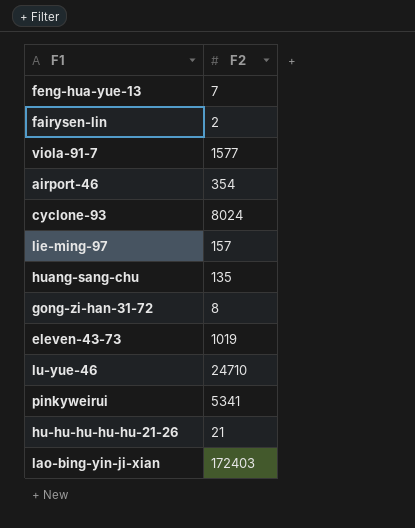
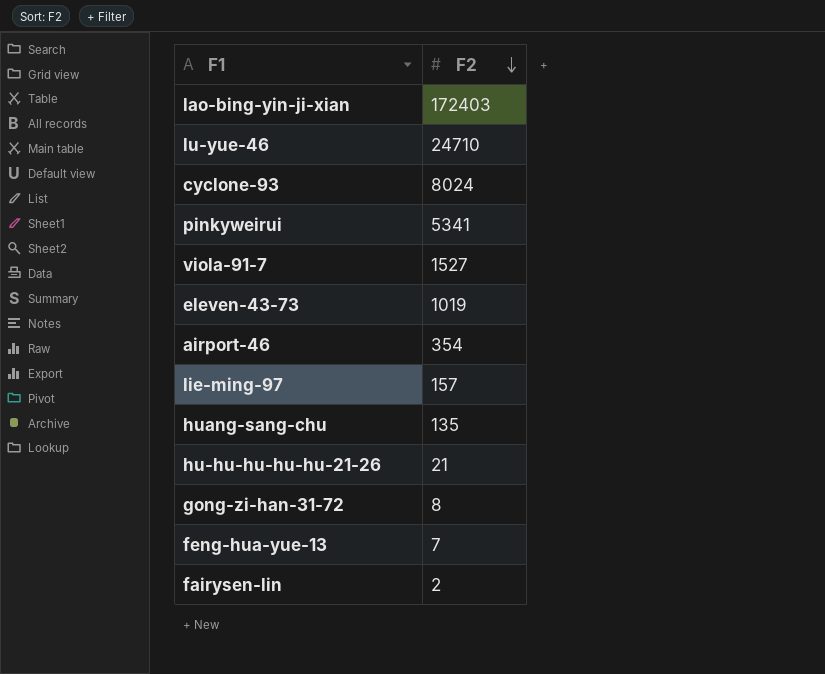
row order: none -> F2 descending
viola-91-7 | F2: 1577 -> 1527

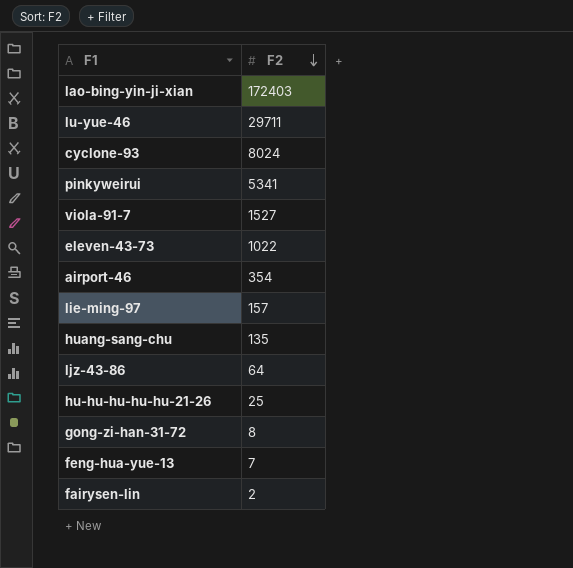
lu-yue-46 | F2: 24710 -> 29711
eleven-43-73 | F2: 1019 -> 1022
row ljz-43-86: none -> 64
hu-hu-hu-hu-hu-21-26 | F2: 21 -> 25

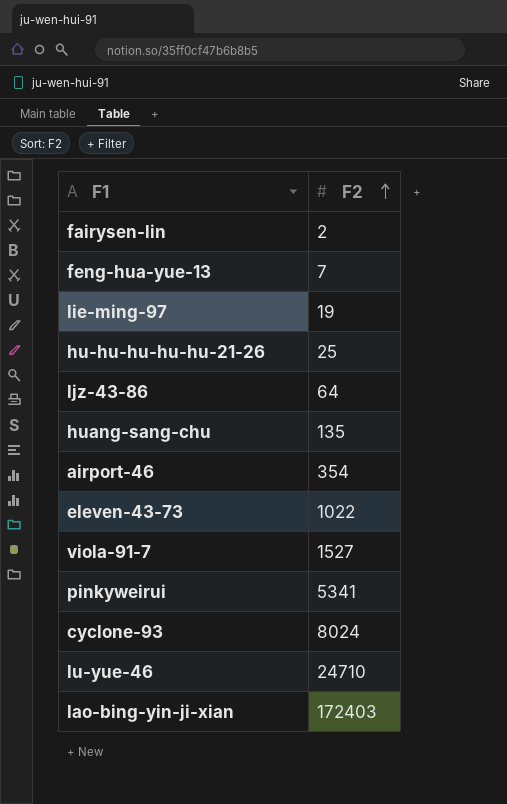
row order: F2 descending -> F2 ascending
row gong-zi-han-31-72: 8 -> none
lie-ming-97 | F2: 157 -> 19
lu-yue-46 | F2: 29711 -> 24710

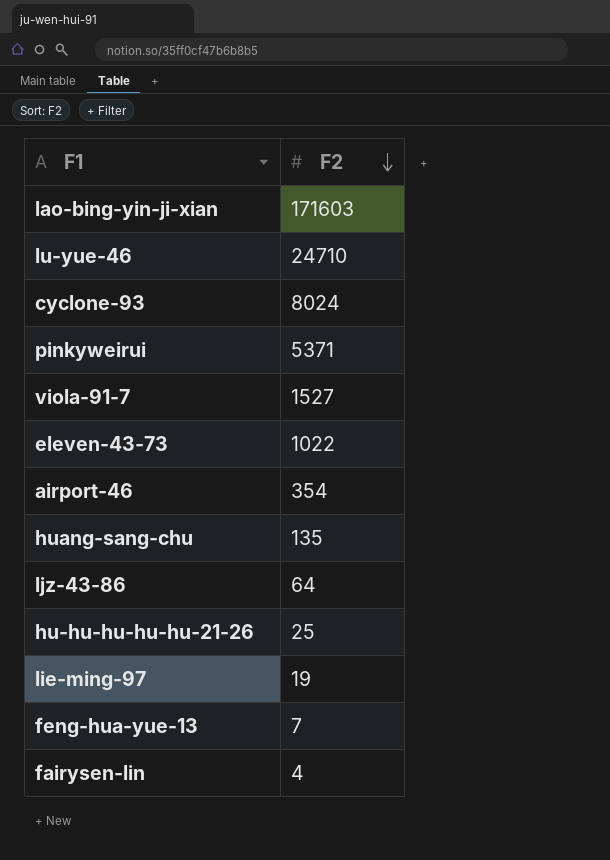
row order: F2 ascending -> F2 descending
lao-bing-yin-ji-xian | F2: 172403 -> 171603
pinkyweirui | F2: 5341 -> 5371
fairysen-lin | F2: 2 -> 4

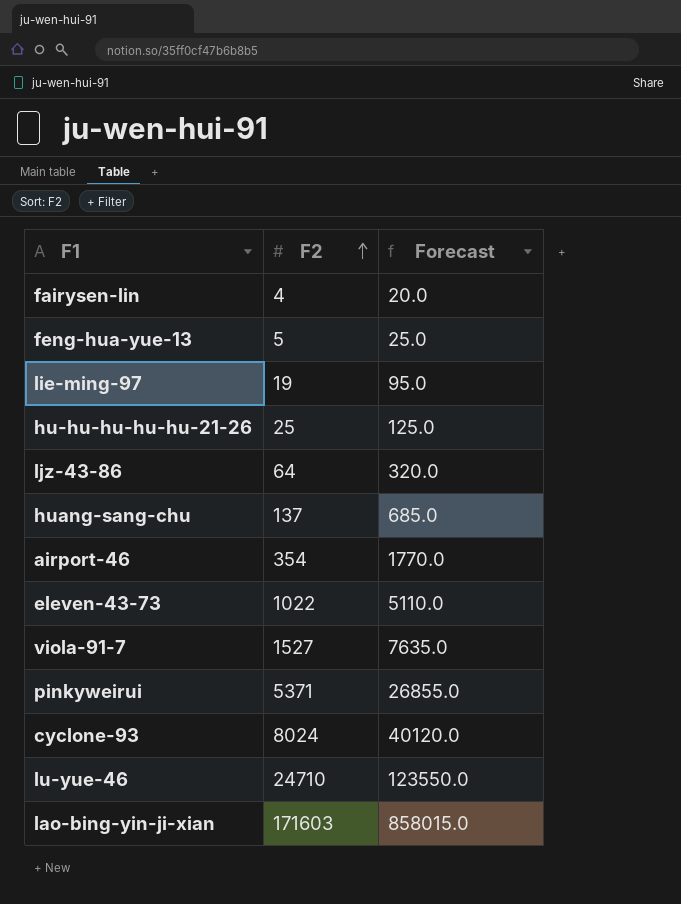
row order: F2 descending -> F2 ascending
column Forecast | formula: none -> [F2] * 5
feng-hua-yue-13 | F2: 7 -> 5
huang-sang-chu | F2: 135 -> 137

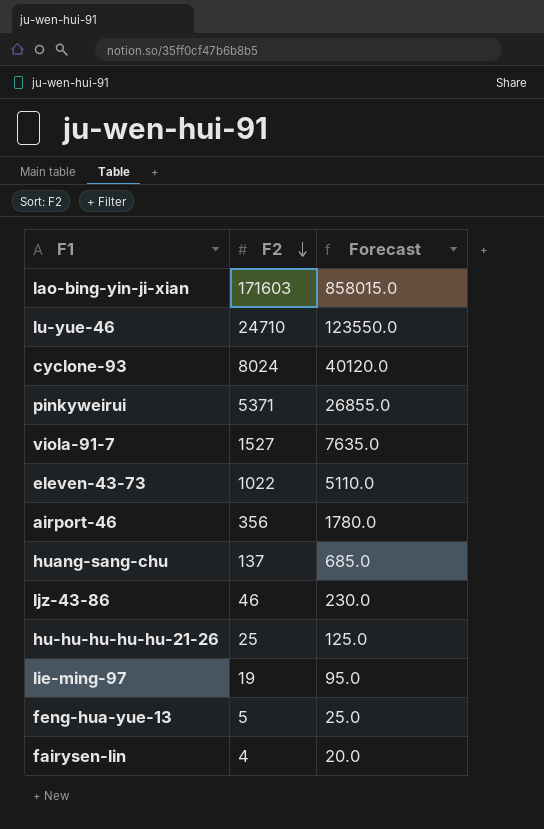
row order: F2 ascending -> F2 descending
airport-46 | F2: 354 -> 356
airport-46 | Forecast: 1770.0 -> 1780.0
ljz-43-86 | F2: 64 -> 46
ljz-43-86 | Forecast: 320.0 -> 230.0

